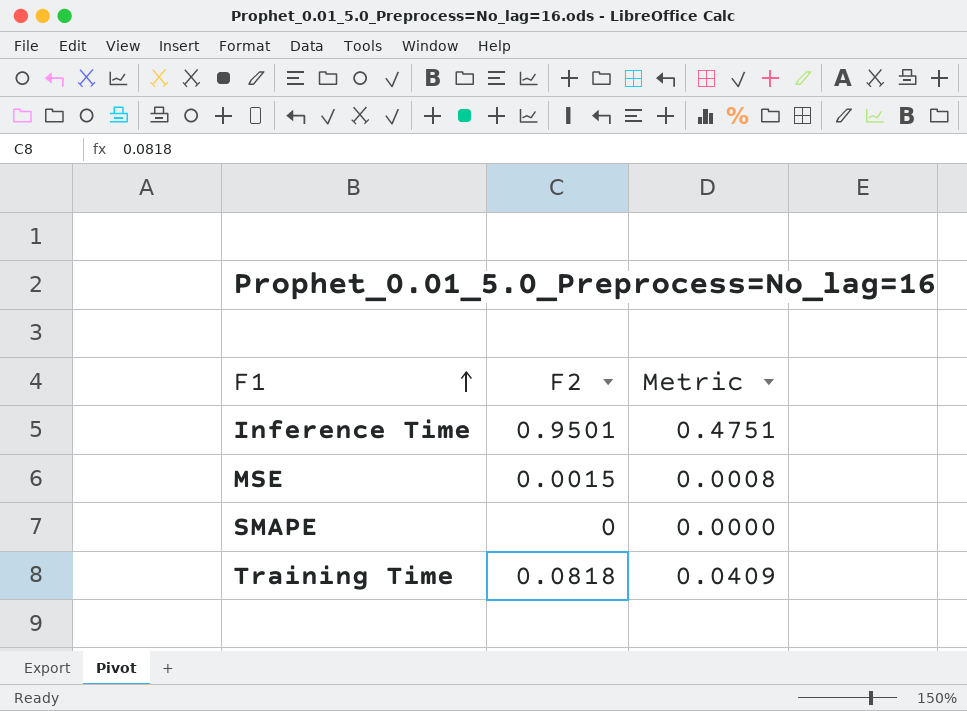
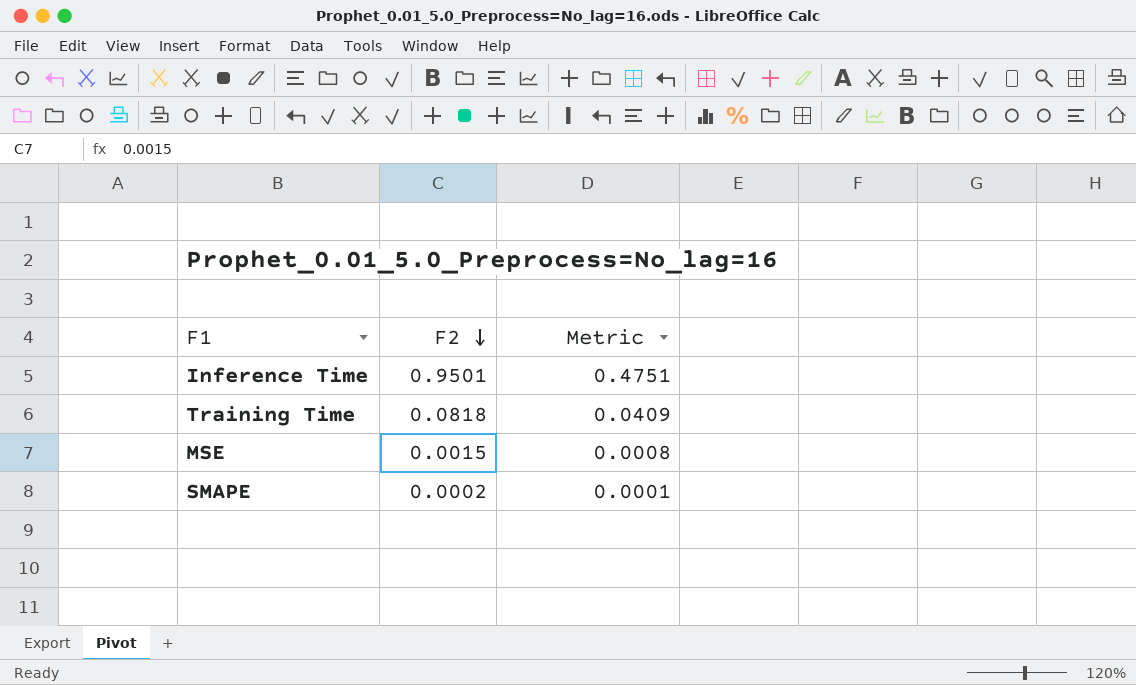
row order: F1 ascending -> F2 descending
SMAPE | F2: 0 -> 0.0002
SMAPE | Metric: 0.0000 -> 0.0001

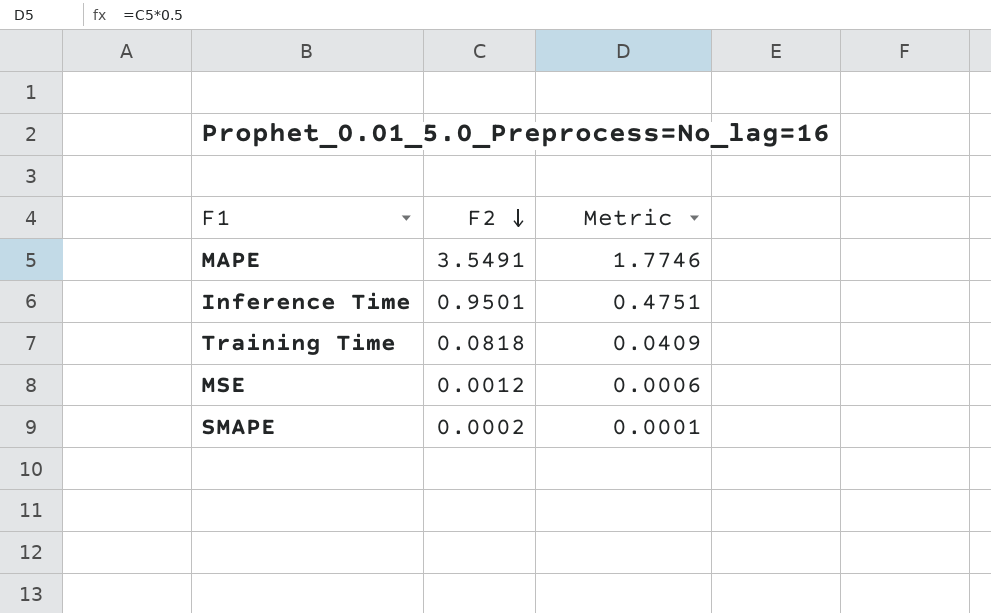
row MAPE: none -> 3.5491 | 1.7746
MSE | F2: 0.0015 -> 0.0012
MSE | Metric: 0.0008 -> 0.0006

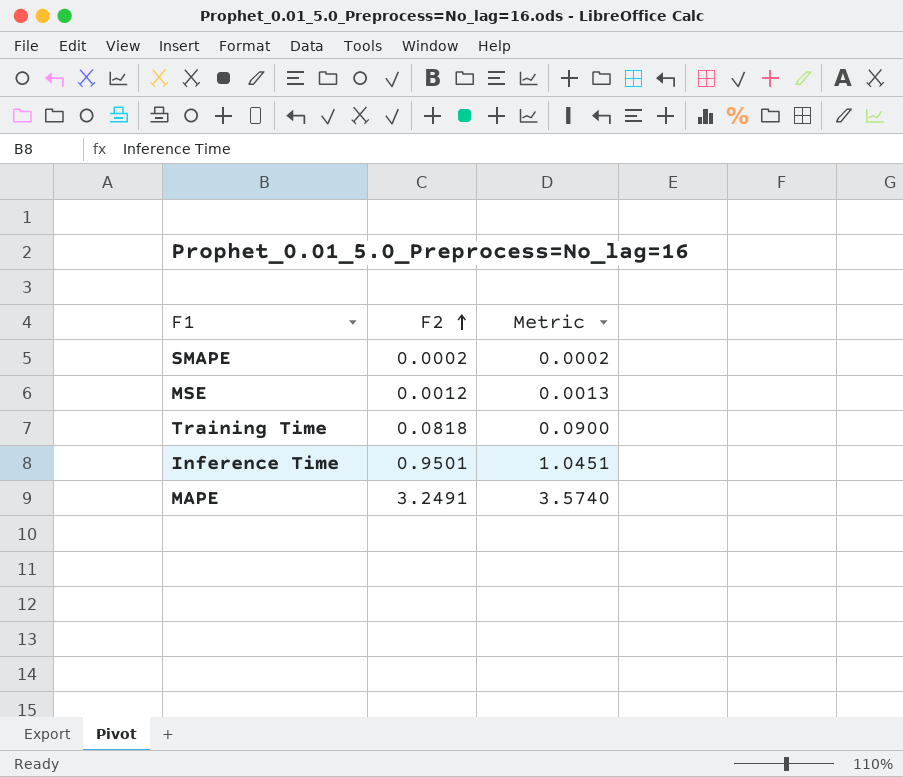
row order: F2 descending -> F2 ascending
column Metric | formula: [F2] * 0.5 -> [F2] * 1.1
MAPE | F2: 3.5491 -> 3.2491

